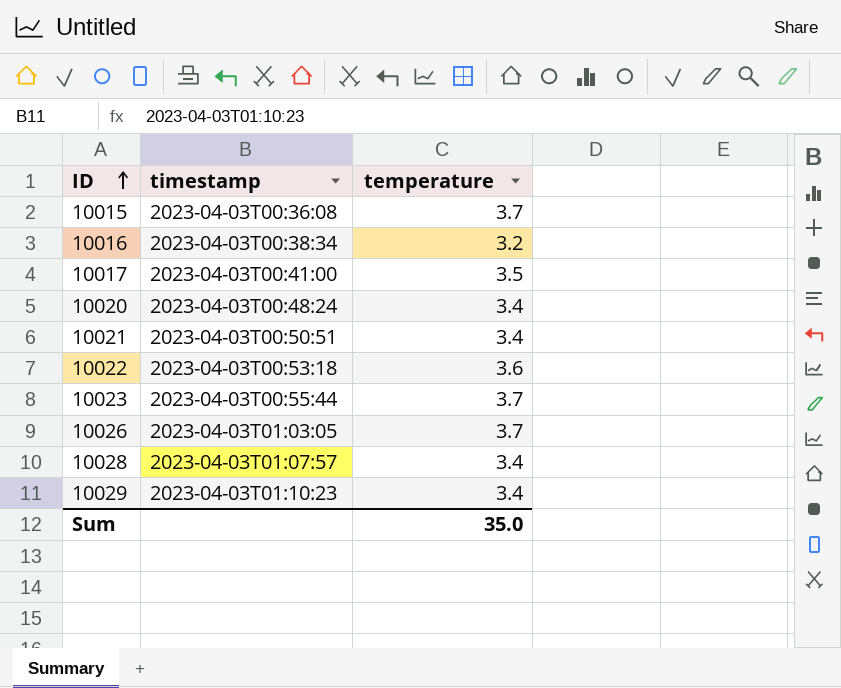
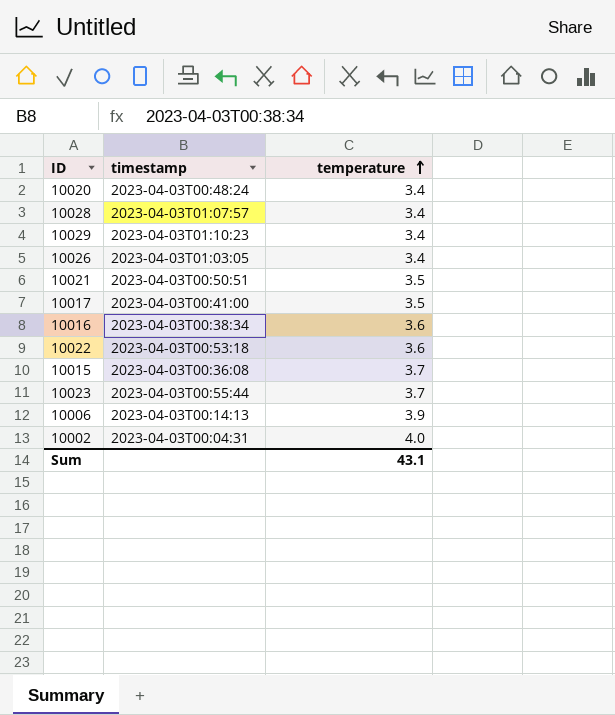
row order: ID ascending -> temperature ascending
10026 | temperature: 3.7 -> 3.4
10021 | temperature: 3.4 -> 3.5
10016 | temperature: 3.2 -> 3.6
row 10006: none -> 2023-04-03T00:14:13 | 3.9
row 10002: none -> 2023-04-03T00:04:31 | 4.0
Sum | temperature: 35.0 -> 43.1

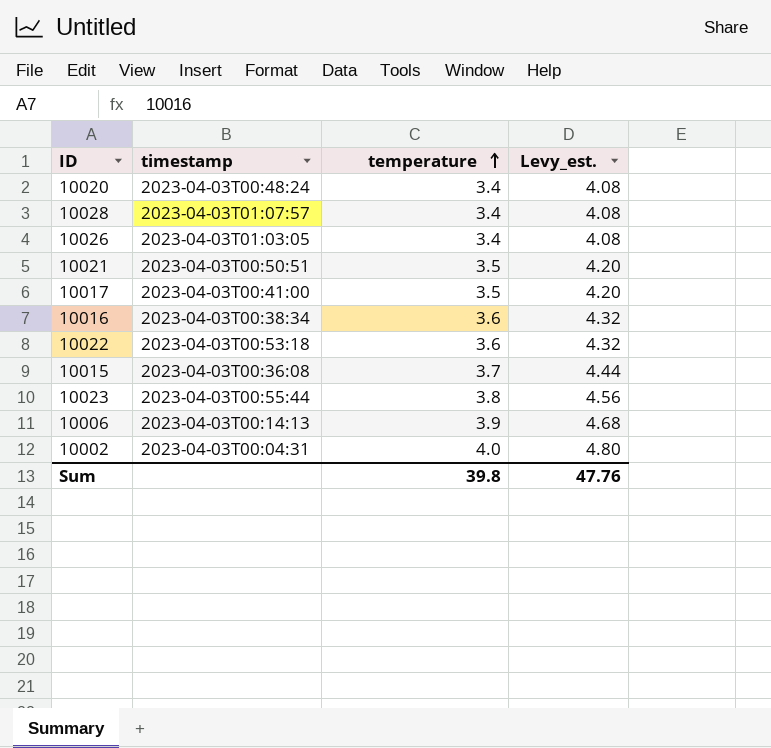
column Levy_est. | formula: none -> [temperature] * 1.2
row 10029: 2023-04-03T01:10:23 | 3.4 -> none
10023 | temperature: 3.7 -> 3.8
Sum | temperature: 43.1 -> 39.8

